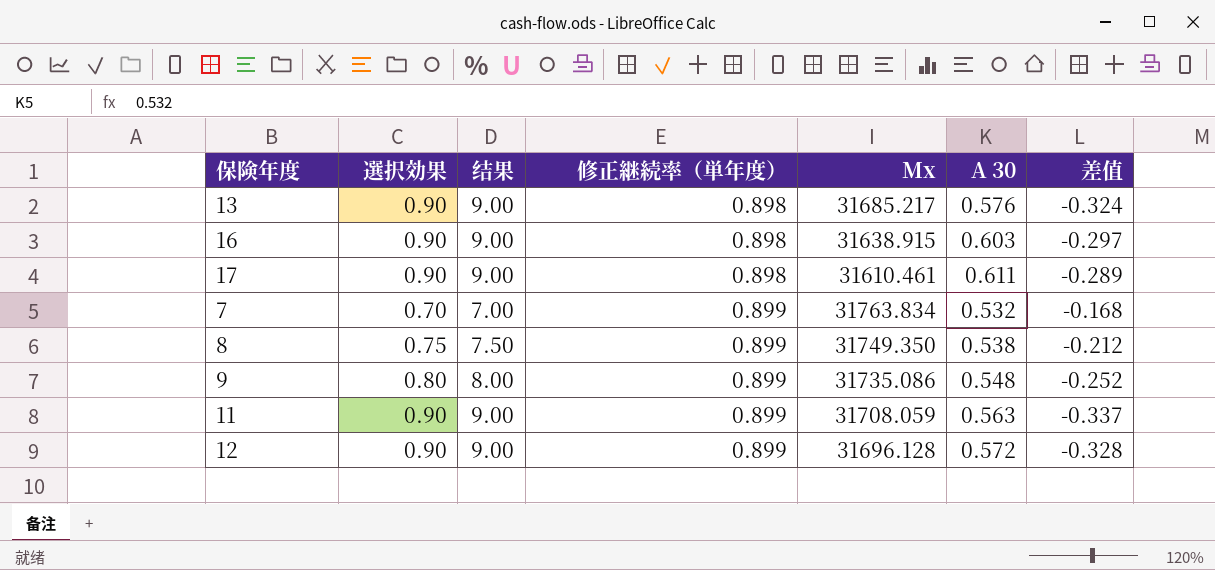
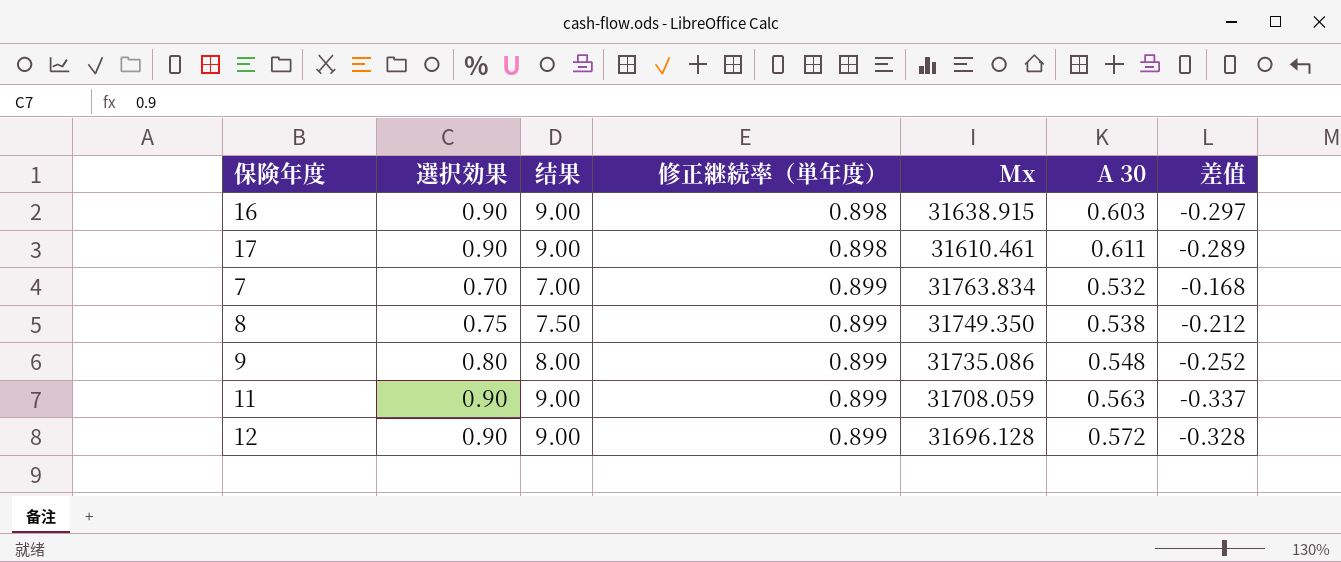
row 13: 0.90 | 9.00 | 0.898 | 31685.217 | 0.576 | -0.324 -> none

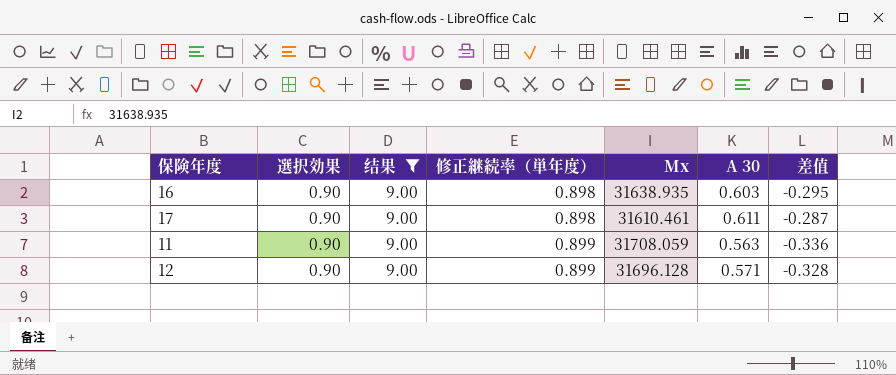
filter: none -> 结果 = 9.00
column 差值 | formula: [A 30] - [選択効果] -> [A 30] - [修正継続率（単年度）]
16 | Mx: 31638.915 -> 31638.935
12 | A 30: 0.572 -> 0.571

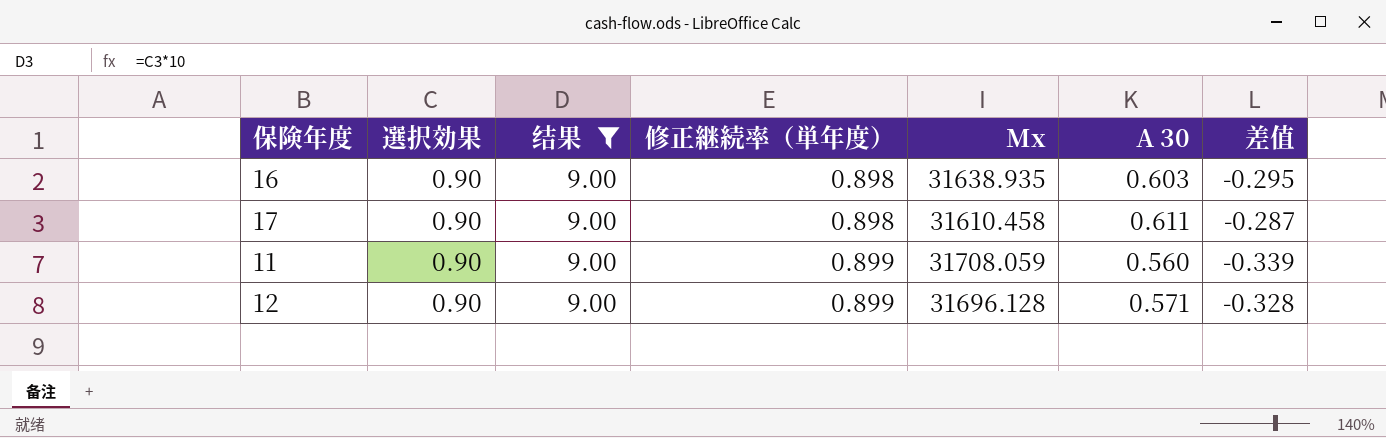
17 | Mx: 31610.461 -> 31610.458
11 | A 30: 0.563 -> 0.560
11 | 差值: -0.336 -> -0.339

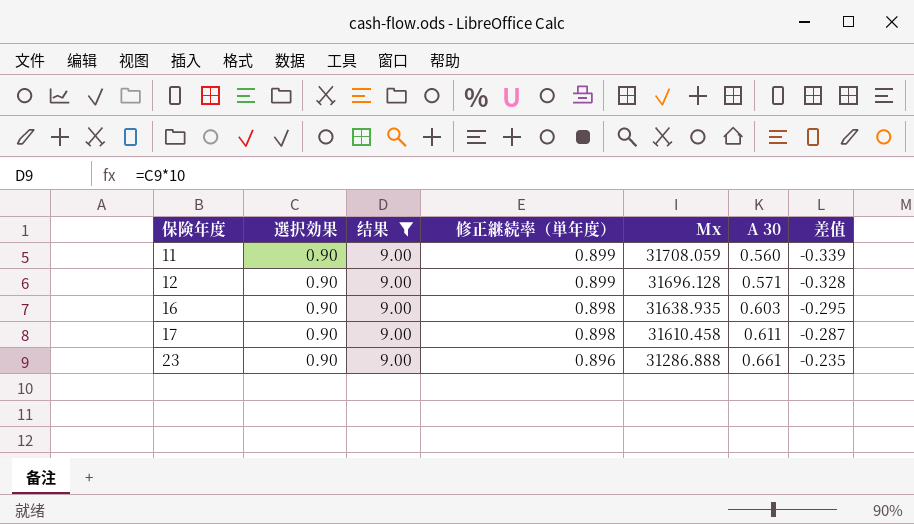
row order: 修正継続率（単年度） ascending -> 保険年度 ascending
row 23: none -> 0.90 | 9.00 | 0.896 | 31286.888 | 0.661 | -0.235

